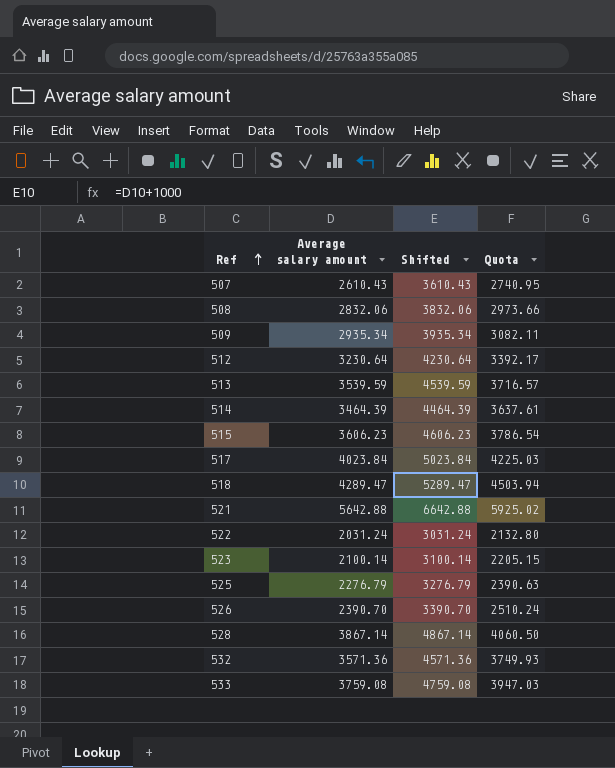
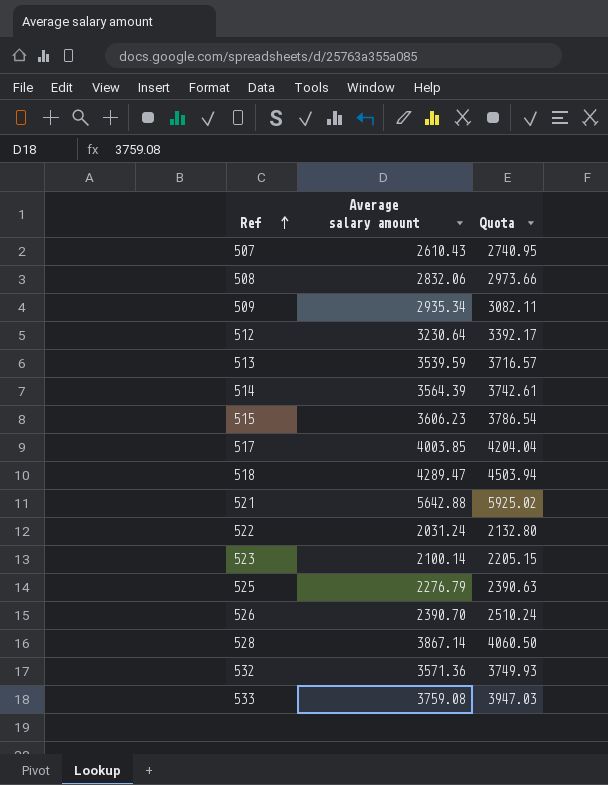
column Shifted | formula: [Average salary amount] + 1000 -> none
514 | Average salary amount: 3464.39 -> 3564.39
514 | Quota: 3637.61 -> 3742.61
517 | Average salary amount: 4023.84 -> 4003.85
517 | Quota: 4225.03 -> 4204.04

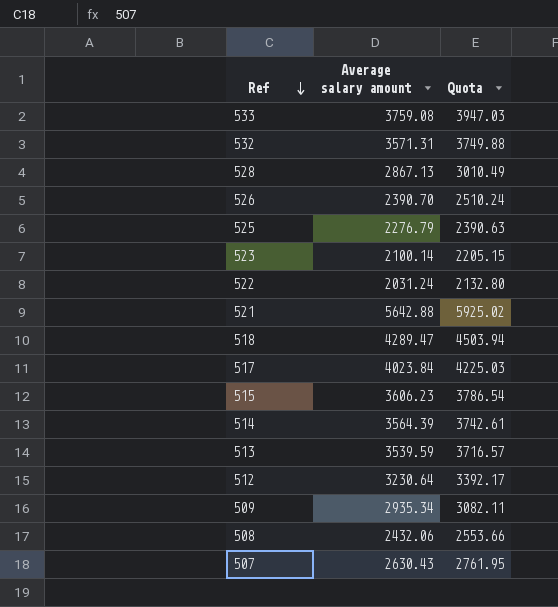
row order: Ref ascending -> Ref descending
532 | Average salary amount: 3571.36 -> 3571.31
532 | Quota: 3749.93 -> 3749.88
528 | Average salary amount: 3867.14 -> 2867.13
528 | Quota: 4060.50 -> 3010.49
517 | Average salary amount: 4003.85 -> 4023.84
517 | Quota: 4204.04 -> 4225.03
508 | Average salary amount: 2832.06 -> 2432.06
508 | Quota: 2973.66 -> 2553.66
507 | Average salary amount: 2610.43 -> 2630.43
507 | Quota: 2740.95 -> 2761.95

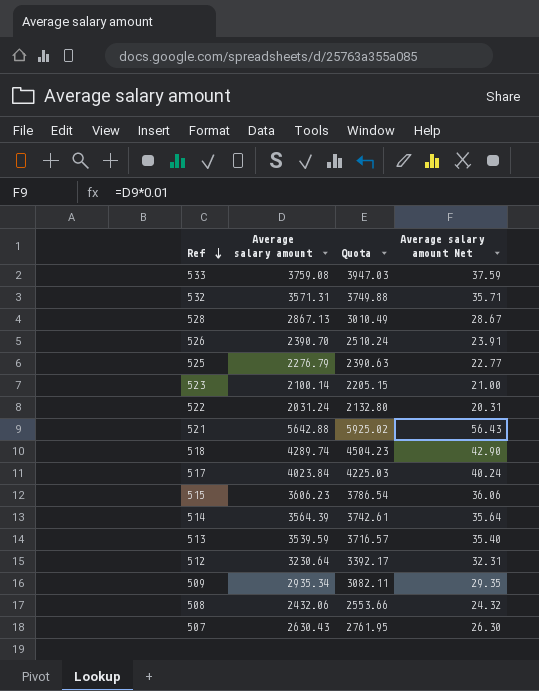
column Average salary amount Net | formula: none -> [Average salary amount] * 0.01
518 | Average salary amount: 4289.47 -> 4289.74
518 | Quota: 4503.94 -> 4504.23

